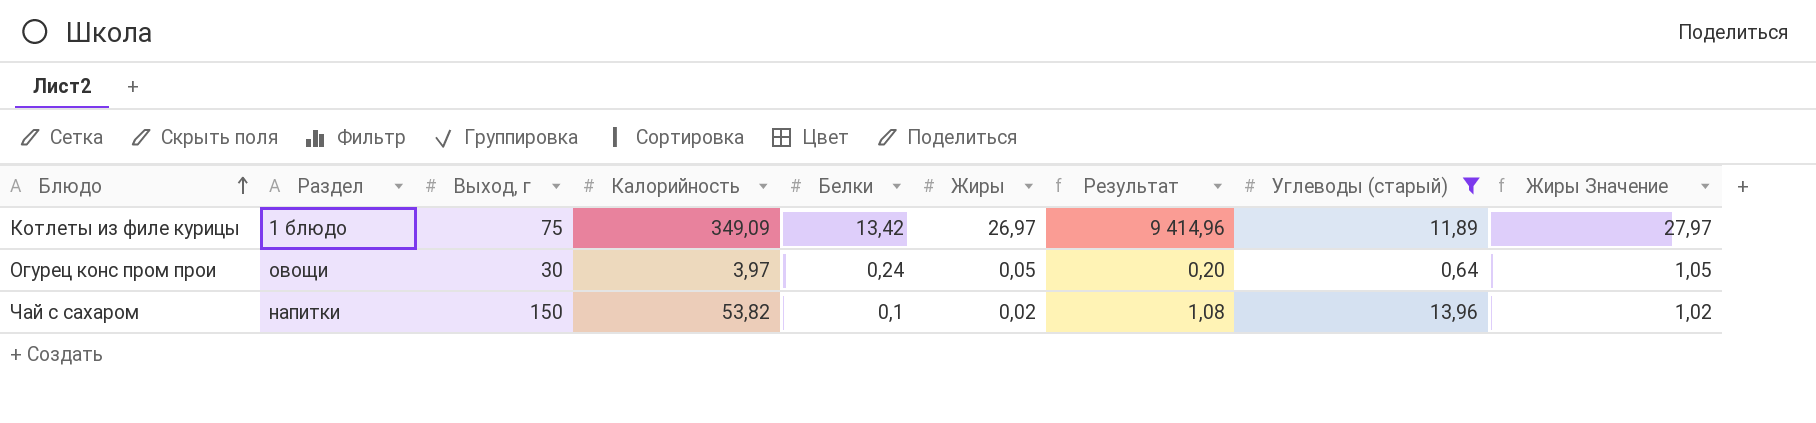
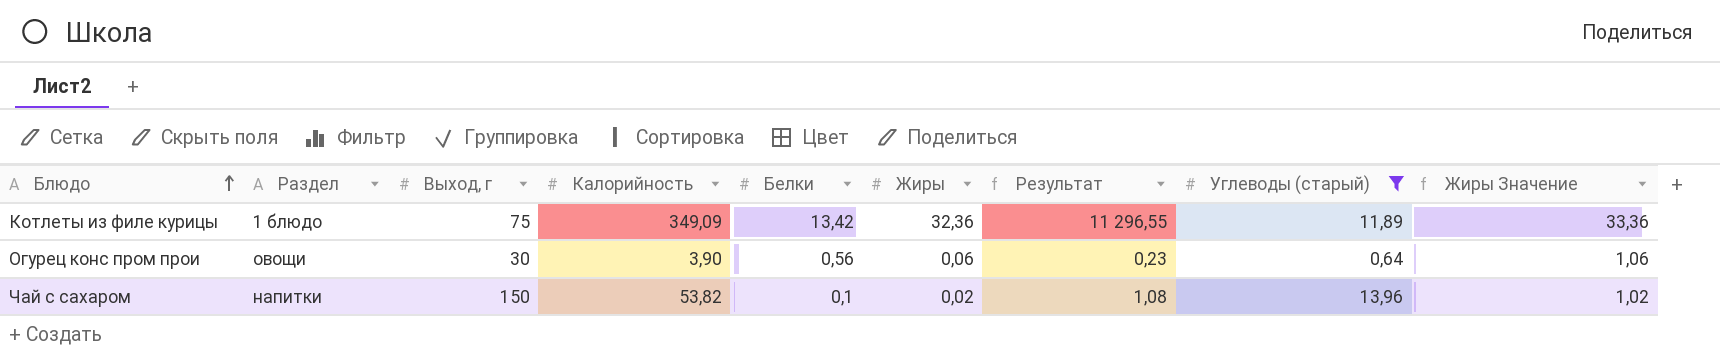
Котлеты из филе курицы | Жиры: 26,97 -> 32,36
Котлеты из филе курицы | Результат: 9 414,96 -> 11 296,55
Котлеты из филе курицы | Жиры Значение: 27,97 -> 33,36
Огурец конс пром прои | Калорийность: 3,97 -> 3,90
Огурец конс пром прои | Белки: 0,24 -> 0,56
Огурец конс пром прои | Жиры: 0,05 -> 0,06
Огурец конс пром прои | Результат: 0,20 -> 0,23
Огурец конс пром прои | Жиры Значение: 1,05 -> 1,06

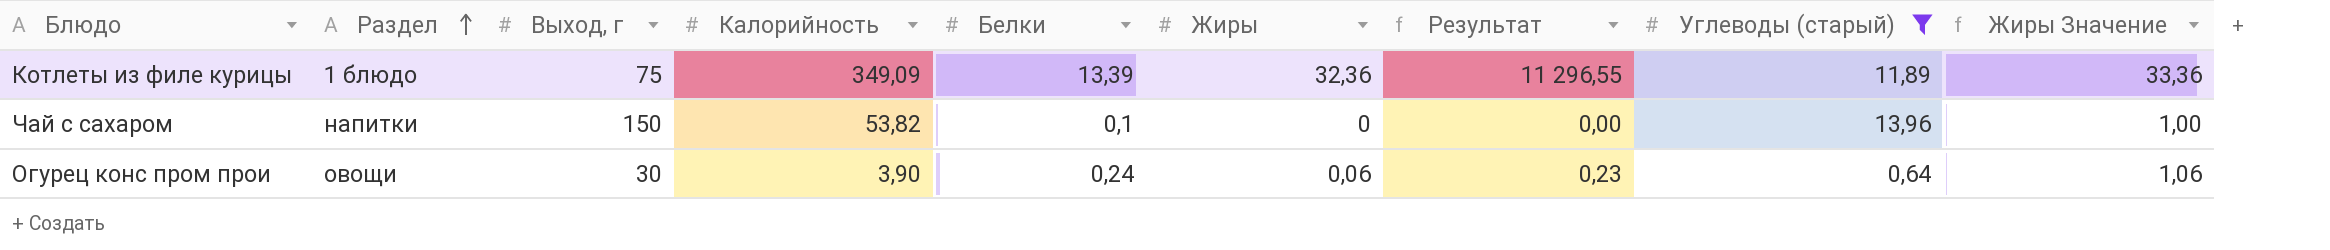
row order: Блюдо ascending -> Раздел ascending
Котлеты из филе курицы | Белки: 13,42 -> 13,39
Чай с сахаром | Жиры: 0,02 -> 0
Чай с сахаром | Результат: 1,08 -> 0,00
Чай с сахаром | Жиры Значение: 1,02 -> 1,00
Огурец конс пром прои | Белки: 0,56 -> 0,24

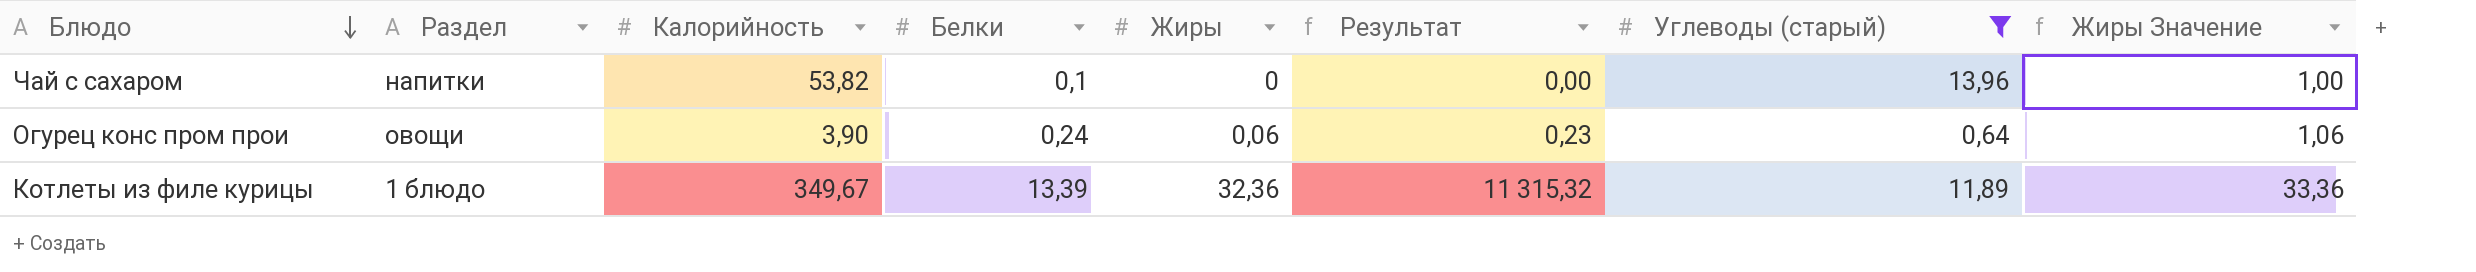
row order: Раздел ascending -> Блюдо descending
column Выход, г | position: 3 -> none
Котлеты из филе курицы | Калорийность: 349,09 -> 349,67
Котлеты из филе курицы | Результат: 11 296,55 -> 11 315,32

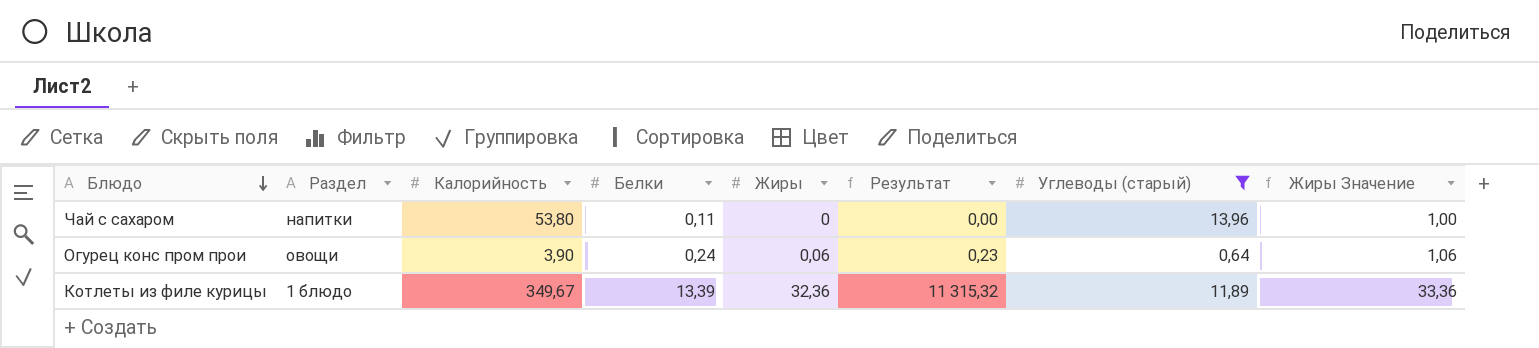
Чай с сахаром | Калорийность: 53,82 -> 53,80
Чай с сахаром | Белки: 0,1 -> 0,11

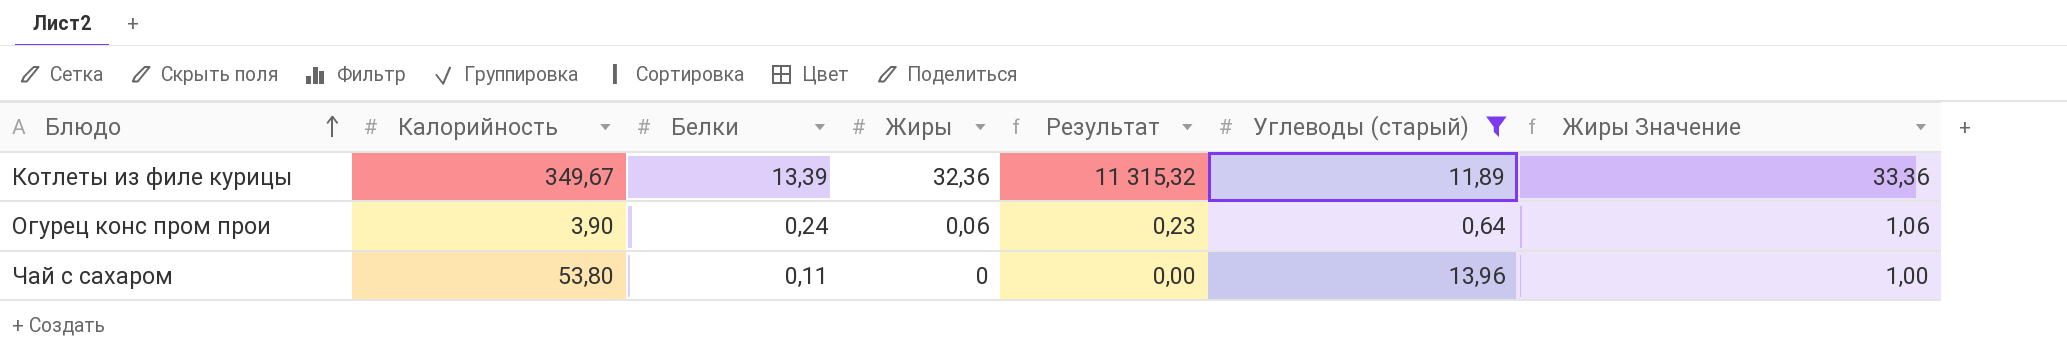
row order: Блюдо descending -> Блюдо ascending
column Раздел | position: 2 -> none

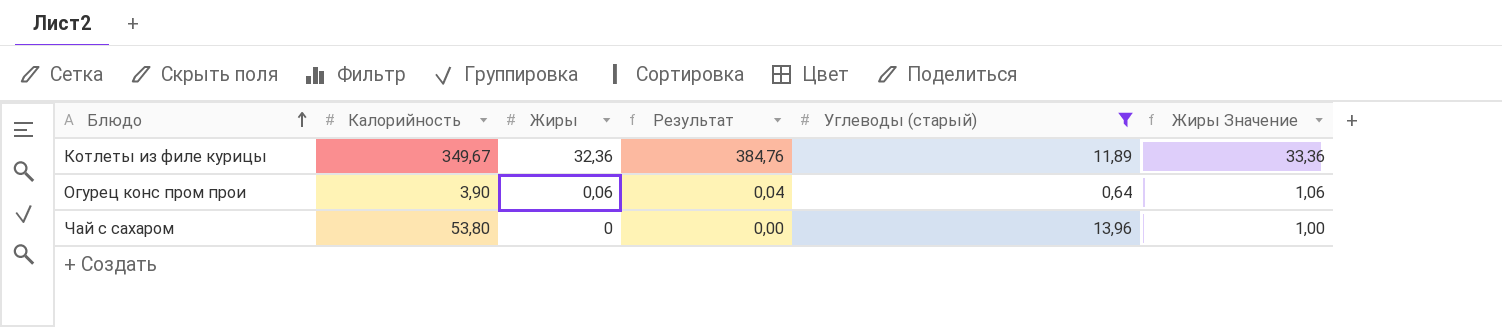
column Белки | position: 3 -> none
column Результат | formula: [Калорийность] * [Жиры] -> [Жиры] * [Углеводы (старый)]

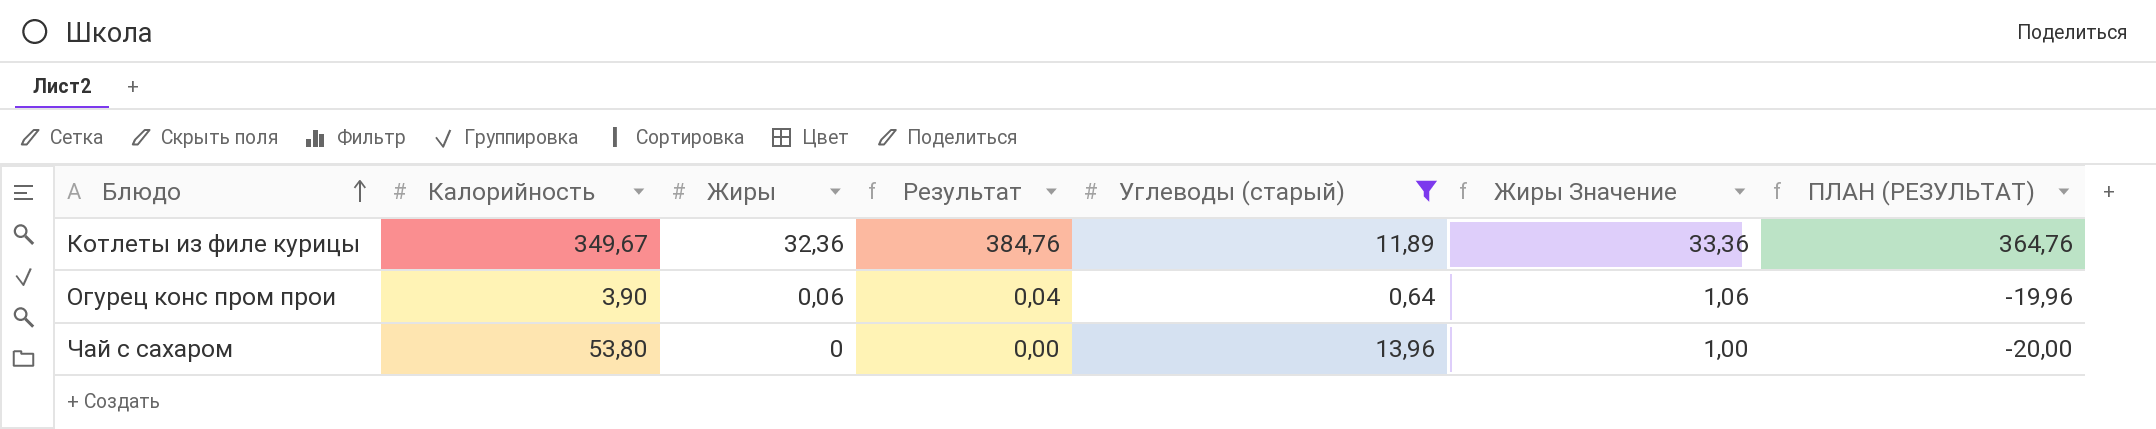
column ПЛАН (РЕЗУЛЬТАТ) | formula: none -> [Результат] - 20

